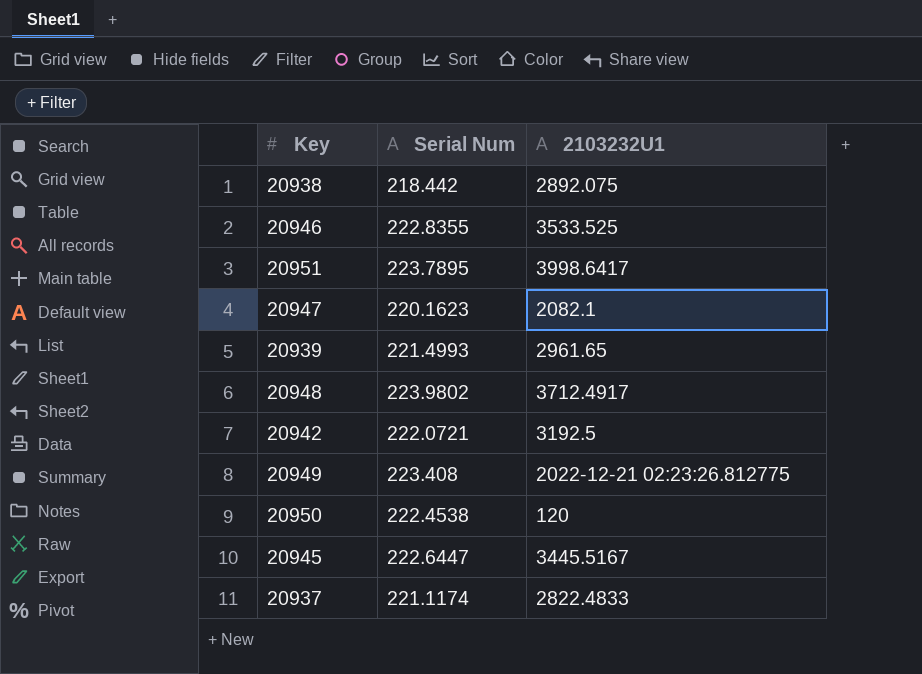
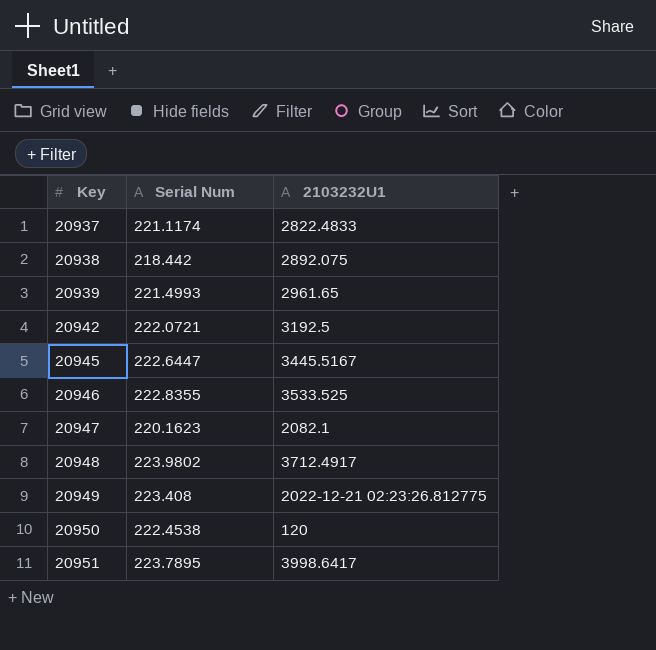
row order: none -> Key ascending

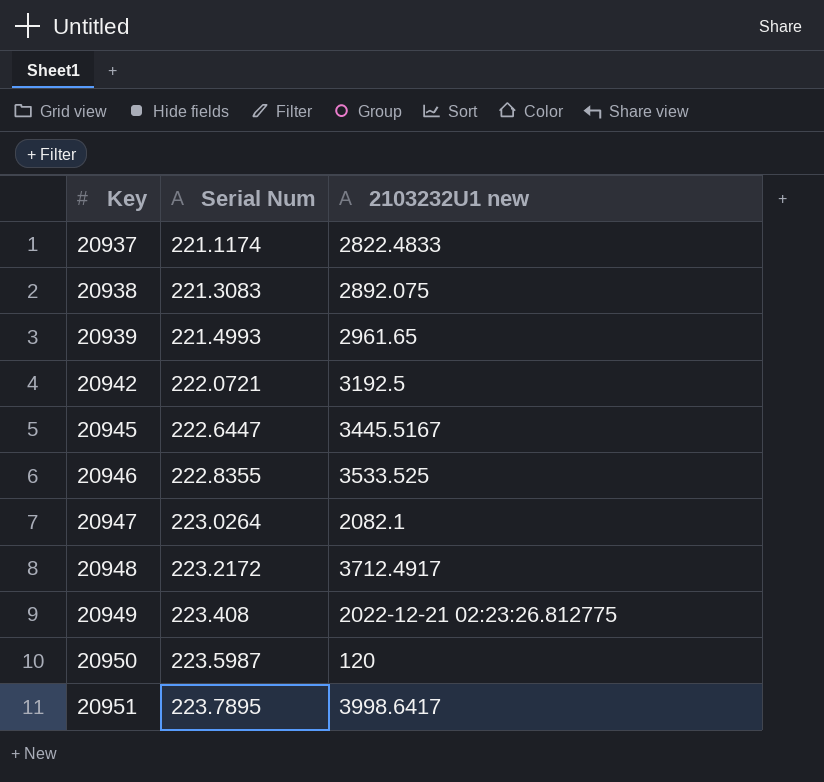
column name: 2103232U1 -> 2103232U1 new
20938 | Serial Num: 218.442 -> 221.3083
20947 | Serial Num: 220.1623 -> 223.0264
20948 | Serial Num: 223.9802 -> 223.2172
20950 | Serial Num: 222.4538 -> 223.5987

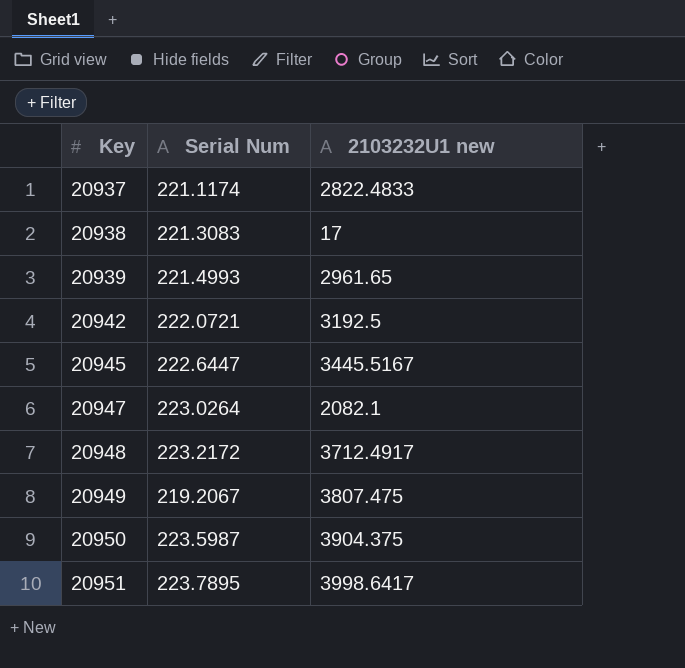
row 20946: 222.8355 | 3533.525 -> none
20938 | 2103232U1 new: 2892.075 -> 17
20949 | Serial Num: 223.408 -> 219.2067
20949 | 2103232U1 new: 2022-12-21 02:23:26.812775 -> 3807.475
20950 | 2103232U1 new: 120 -> 3904.375

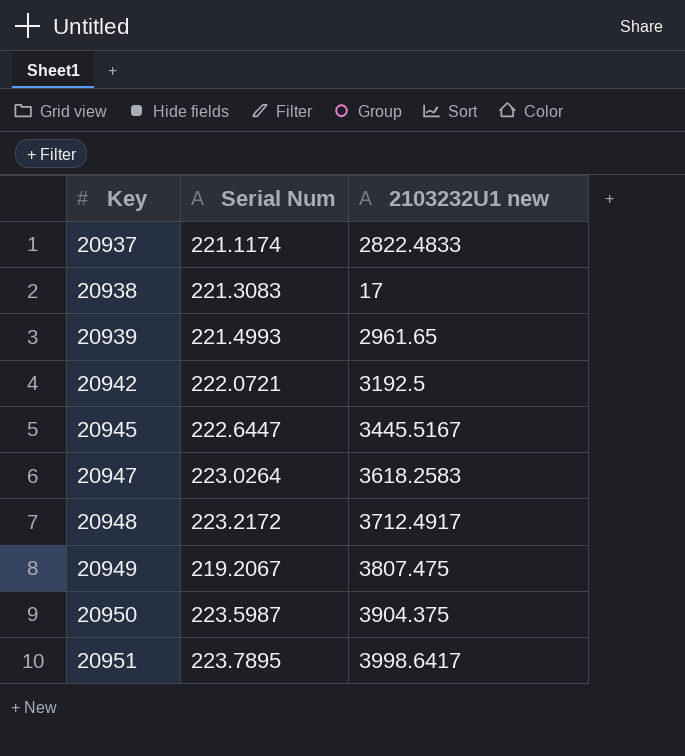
20947 | 2103232U1 new: 2082.1 -> 3618.2583

